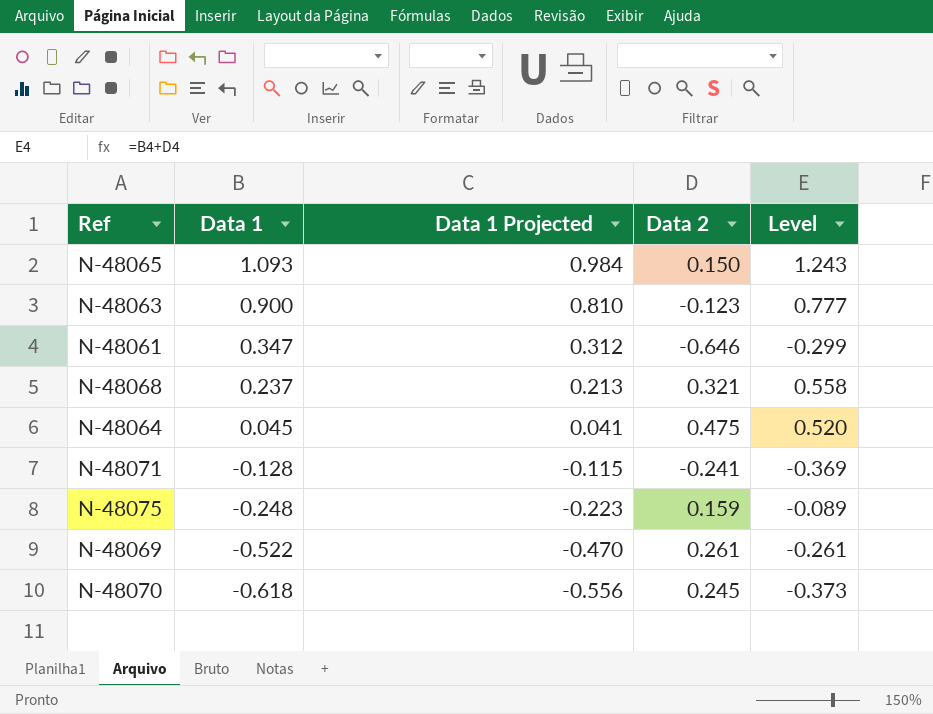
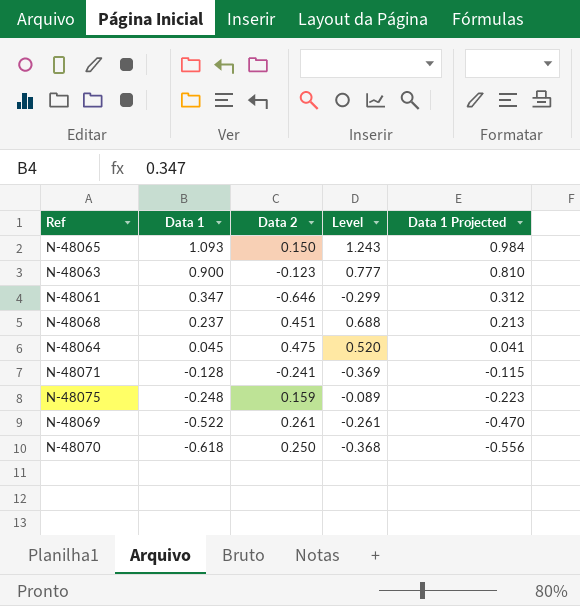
column Data 1 Projected | position: 3 -> 5
N-48068 | Data 2: 0.321 -> 0.451
N-48068 | Level: 0.558 -> 0.688
N-48070 | Data 2: 0.245 -> 0.250
N-48070 | Level: -0.373 -> -0.368

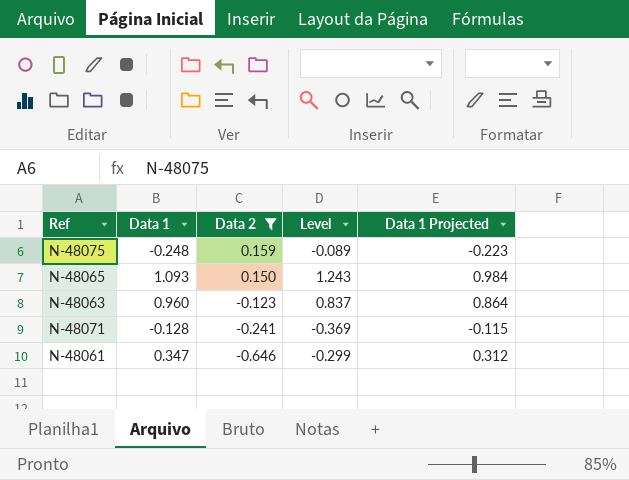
filter: none -> Data 2 <= 0.159
row order: Data 1 descending -> Data 2 descending
N-48063 | Data 1: 0.900 -> 0.960
N-48063 | Level: 0.777 -> 0.837
N-48063 | Data 1 Projected: 0.810 -> 0.864

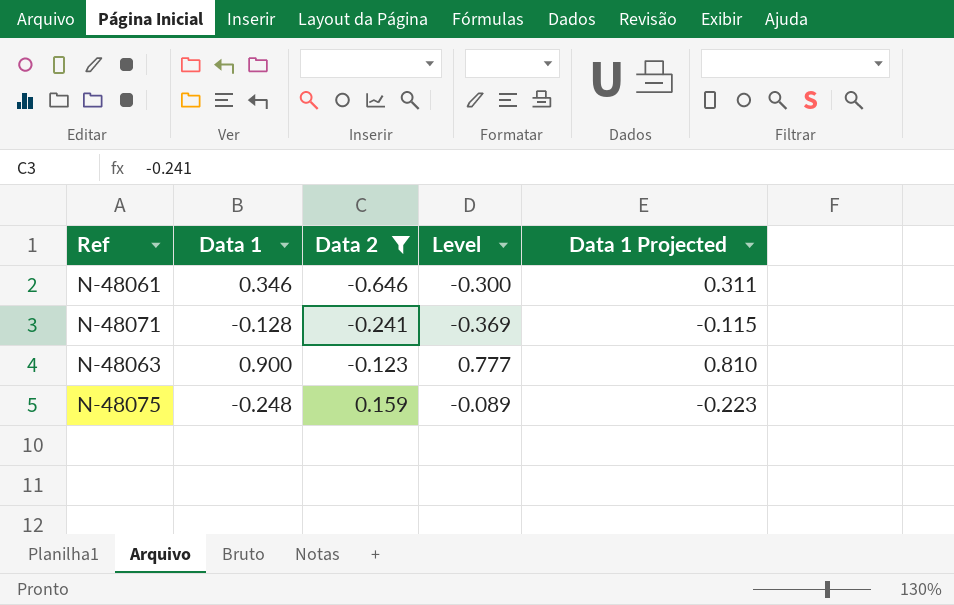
row order: Data 2 descending -> Data 2 ascending
row N-48065: 1.093 | 0.150 | 1.243 | 0.984 -> none
N-48061 | Data 1: 0.347 -> 0.346
N-48061 | Level: -0.299 -> -0.300
N-48061 | Data 1 Projected: 0.312 -> 0.311
N-48063 | Data 1: 0.960 -> 0.900
N-48063 | Level: 0.837 -> 0.777
N-48063 | Data 1 Projected: 0.864 -> 0.810

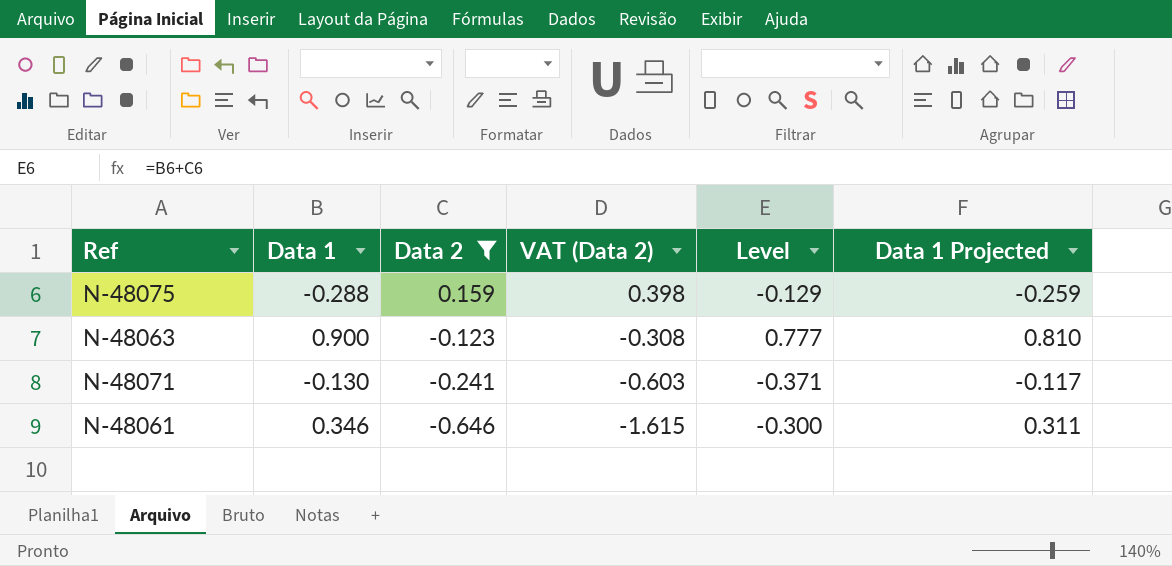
row order: Data 2 ascending -> Data 2 descending
column VAT (Data 2) | formula: none -> [Data 2] * 2.5
N-48075 | Data 1: -0.248 -> -0.288
N-48075 | Level: -0.089 -> -0.129
N-48075 | Data 1 Projected: -0.223 -> -0.259
N-48071 | Data 1: -0.128 -> -0.130
N-48071 | Level: -0.369 -> -0.371
N-48071 | Data 1 Projected: -0.115 -> -0.117

